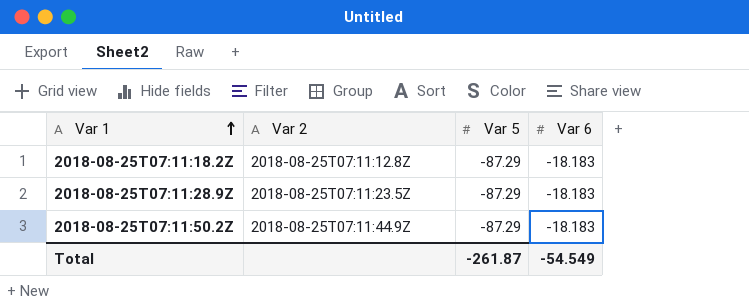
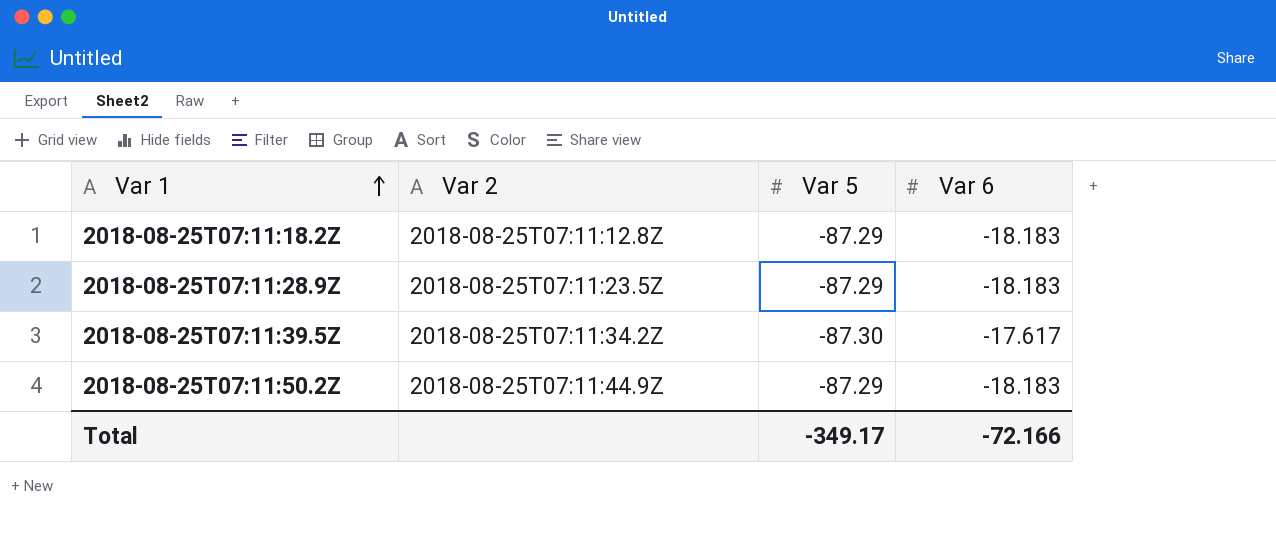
row 2018-08-25T07:11:39.5Z: none -> 2018-08-25T07:11:34.2Z | -87.30 | -17.617
Total | Var 5: -261.87 -> -349.17
Total | Var 6: -54.549 -> -72.166

